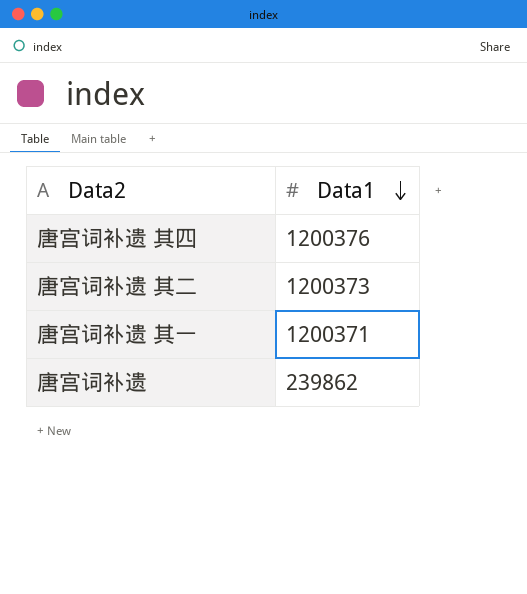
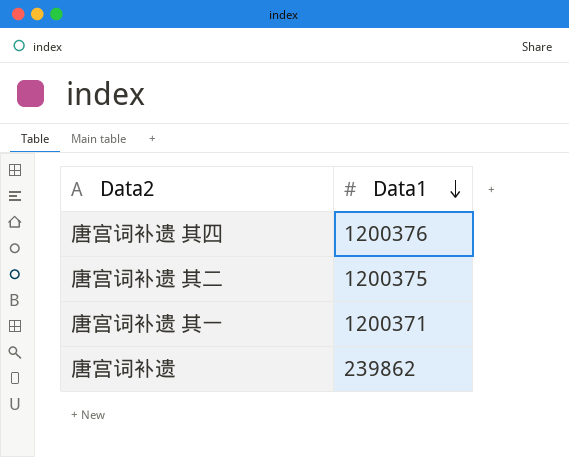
唐宫词补遗 其二 | Data1: 1200373 -> 1200375

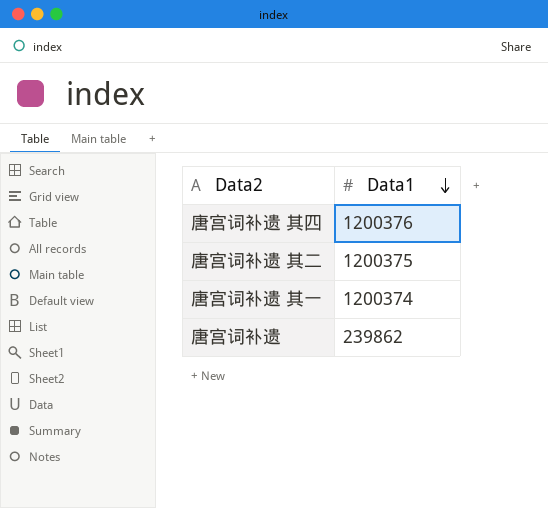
唐宫词补遗 其一 | Data1: 1200371 -> 1200374

